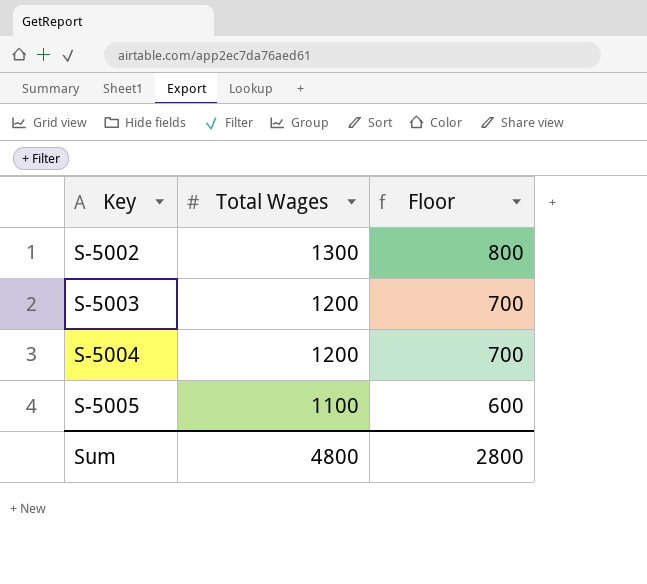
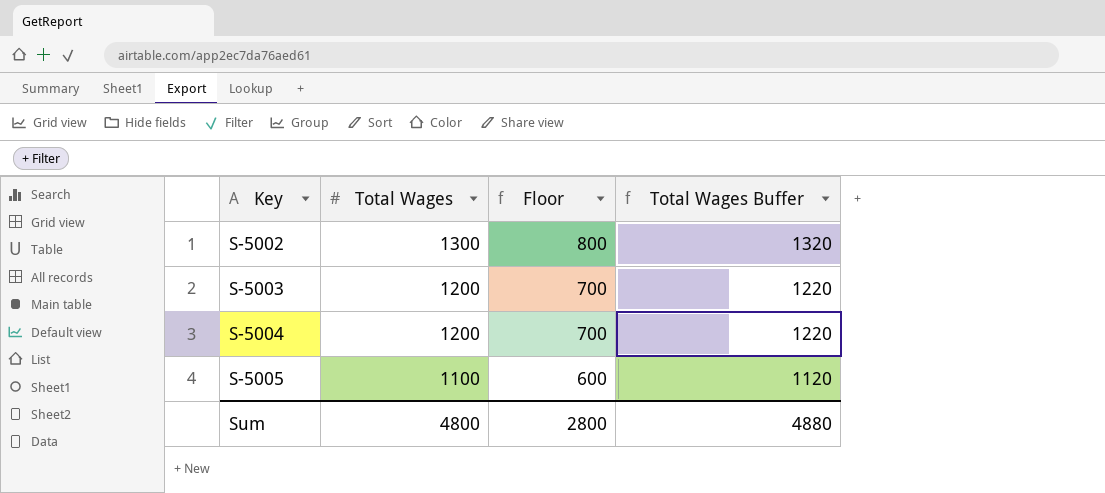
column Total Wages Buffer | formula: none -> [Total Wages] + 20

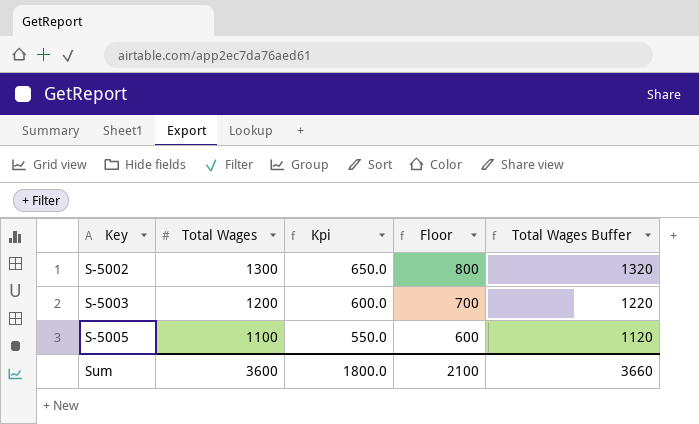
column Kpi | formula: none -> [Total Wages] * 0.5
row S-5004: 1200 | 700 | 1220 -> none
Sum | Total Wages: 4800 -> 3600
Sum | Floor: 2800 -> 2100
Sum | Total Wages Buffer: 4880 -> 3660

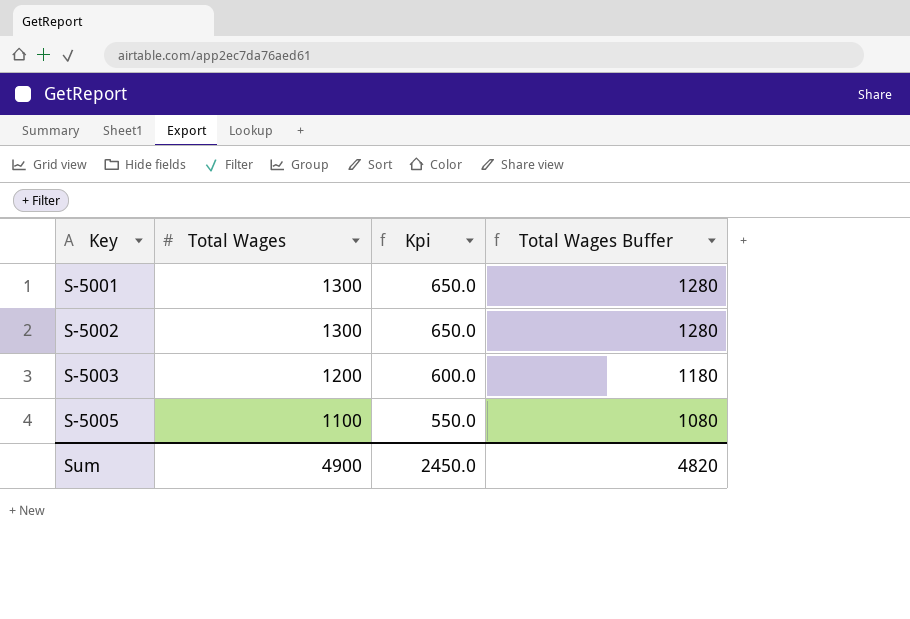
column Floor | formula: [Total Wages] - 500 -> none
column Total Wages Buffer | formula: [Total Wages] + 20 -> [Total Wages] - 20
row S-5001: none -> 1300 | 650.0 | 1280
Sum | Total Wages: 3600 -> 4900
Sum | Kpi: 1800.0 -> 2450.0
Sum | Total Wages Buffer: 3660 -> 4820

